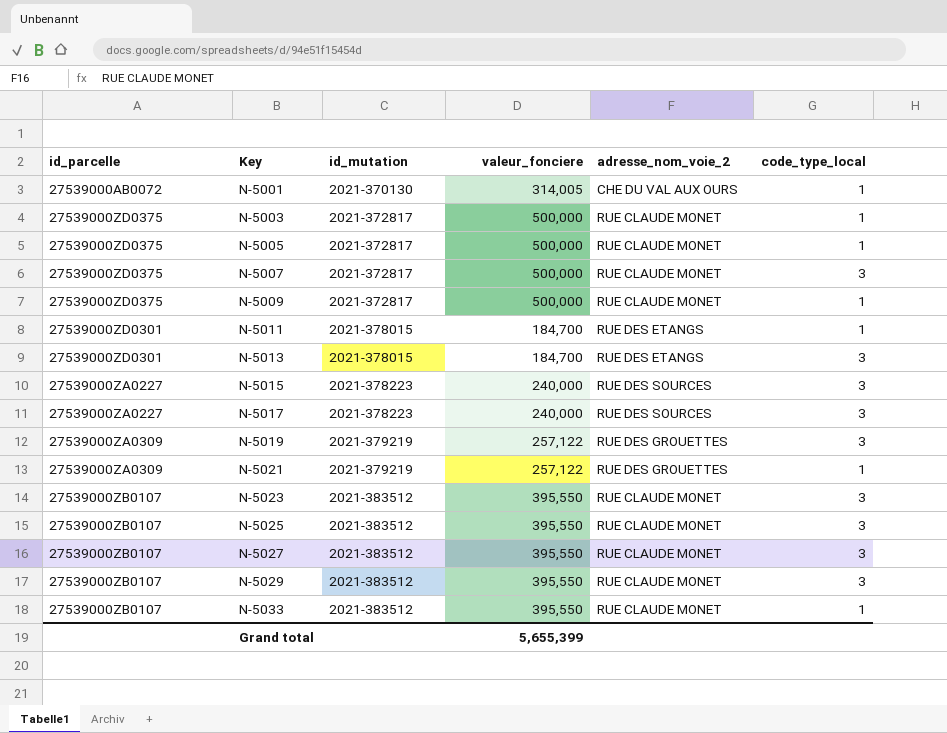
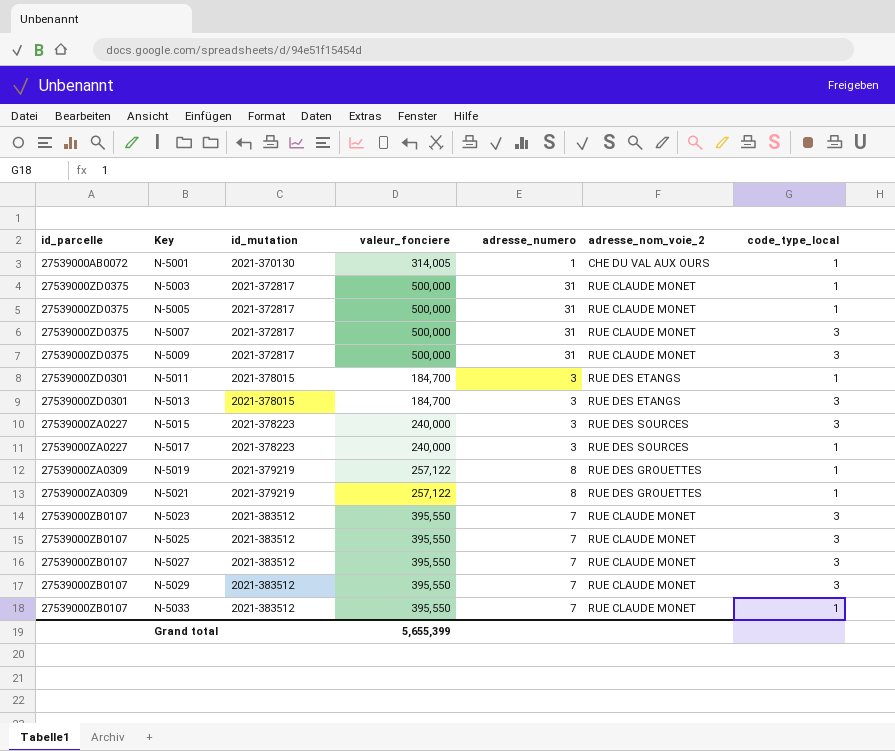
column adresse_numero | position: none -> 5
N-5009 | code_type_local: 1 -> 3
N-5017 | code_type_local: 3 -> 1
N-5019 | code_type_local: 3 -> 1

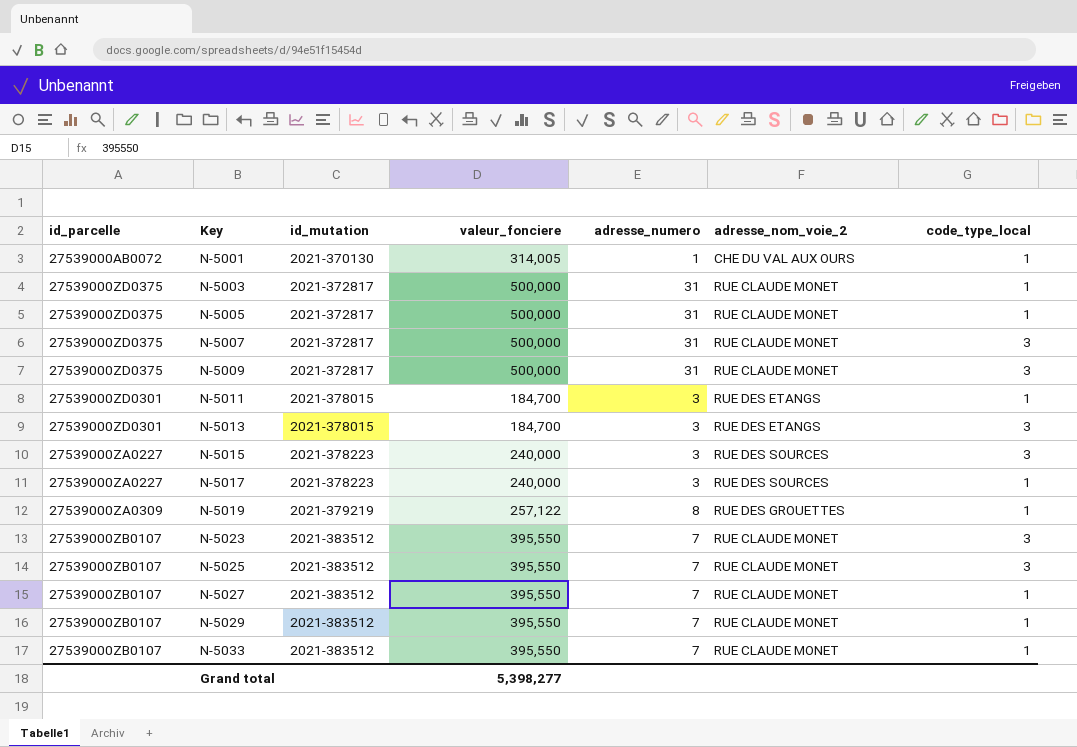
row N-5021: 27539000ZA0309 | 2021-379219 | 257,122 | 8 | RUE DES GROUETTES | 1 -> none
N-5027 | code_type_local: 3 -> 1
N-5029 | code_type_local: 3 -> 1
Grand total | valeur_fonciere: 5,655,399 -> 5,398,277

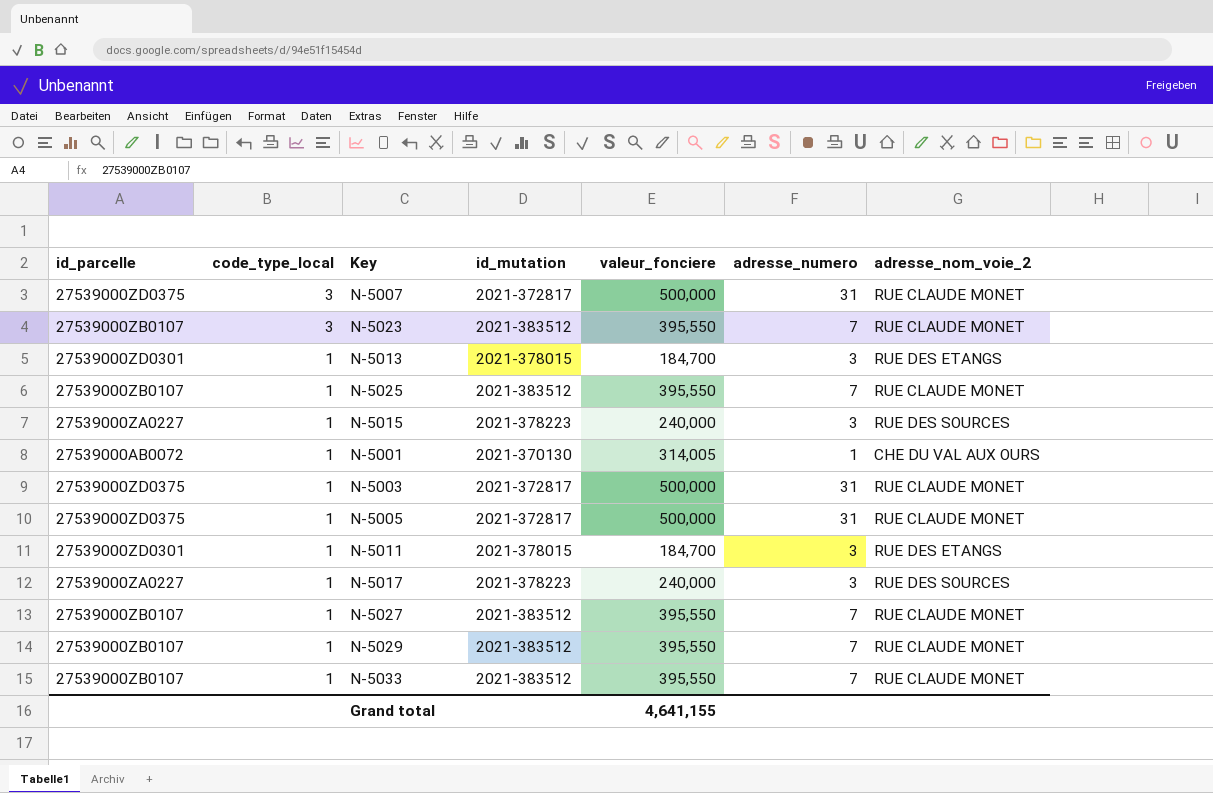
row order: Key ascending -> code_type_local descending
column code_type_local | position: 7 -> 2
row N-5009: 27539000ZD0375 | 2021-372817 | 500,000 | 31 | RUE CLAUDE MONET | 3 -> none
row N-5019: 27539000ZA0309 | 2021-379219 | 257,122 | 8 | RUE DES GROUETTES | 1 -> none
N-5013 | code_type_local: 3 -> 1
N-5025 | code_type_local: 3 -> 1
N-5015 | code_type_local: 3 -> 1
Grand total | valeur_fonciere: 5,398,277 -> 4,641,155

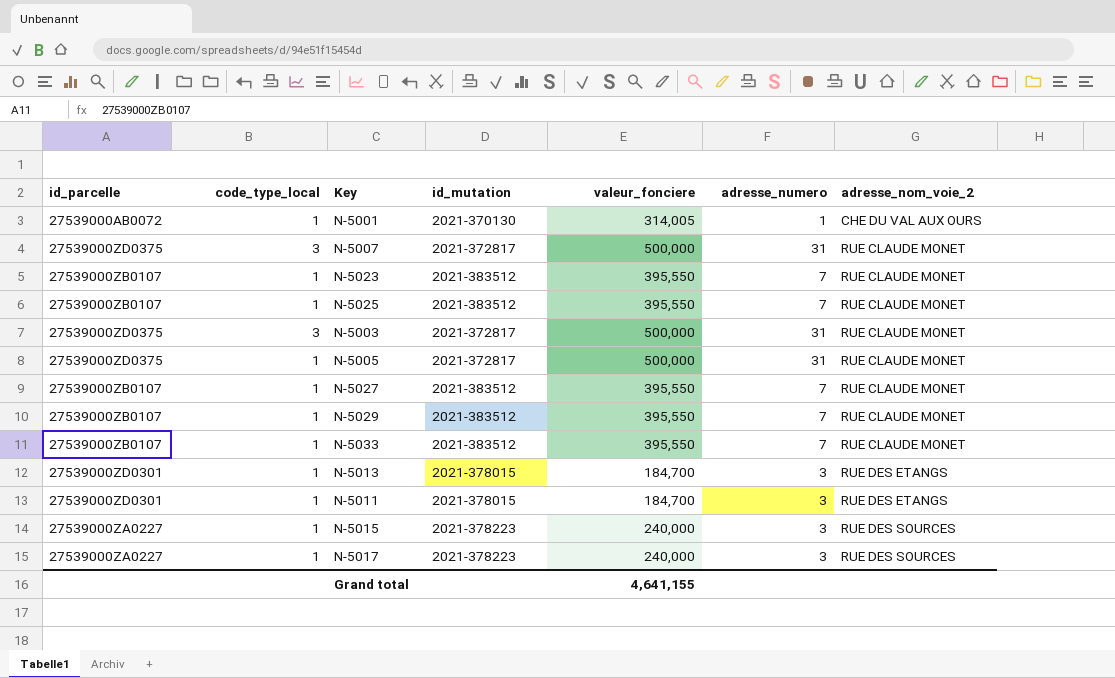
row order: code_type_local descending -> adresse_nom_voie_2 ascending
N-5023 | code_type_local: 3 -> 1
N-5003 | code_type_local: 1 -> 3

